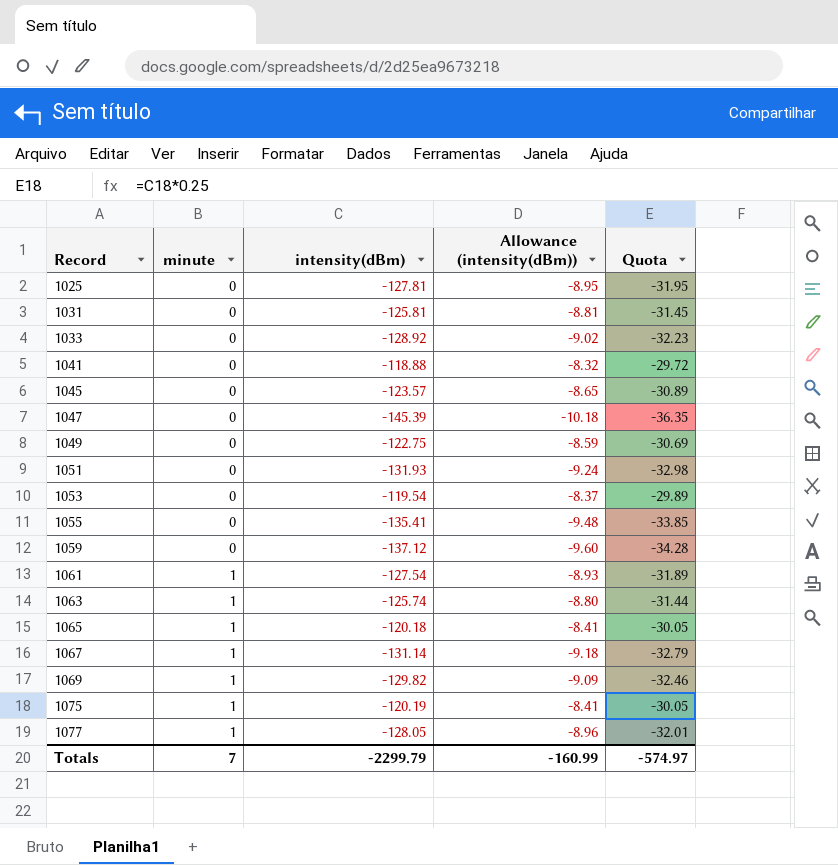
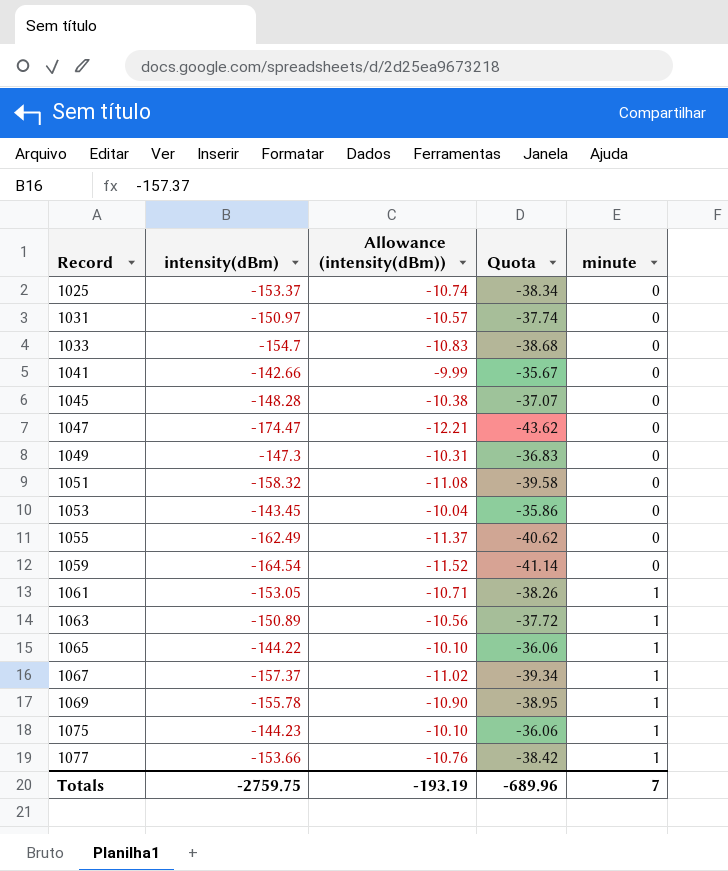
column minute | position: 2 -> 5
1025 | intensity(dBm): -127.81 -> -153.37
1025 | Allowance (intensity(dBm)): -8.95 -> -10.74
1025 | Quota: -31.95 -> -38.34
1031 | intensity(dBm): -125.81 -> -150.97
1031 | Allowance (intensity(dBm)): -8.81 -> -10.57
1031 | Quota: -31.45 -> -37.74
1033 | intensity(dBm): -128.92 -> -154.7
1033 | Allowance (intensity(dBm)): -9.02 -> -10.83
1033 | Quota: -32.23 -> -38.68
1041 | intensity(dBm): -118.88 -> -142.66
1041 | Allowance (intensity(dBm)): -8.32 -> -9.99
1041 | Quota: -29.72 -> -35.67
1045 | intensity(dBm): -123.57 -> -148.28
1045 | Allowance (intensity(dBm)): -8.65 -> -10.38
1045 | Quota: -30.89 -> -37.07
1047 | intensity(dBm): -145.39 -> -174.47
1047 | Allowance (intensity(dBm)): -10.18 -> -12.21
1047 | Quota: -36.35 -> -43.62
1049 | intensity(dBm): -122.75 -> -147.3
1049 | Allowance (intensity(dBm)): -8.59 -> -10.31
1049 | Quota: -30.69 -> -36.83
1051 | intensity(dBm): -131.93 -> -158.32
1051 | Allowance (intensity(dBm)): -9.24 -> -11.08
1051 | Quota: -32.98 -> -39.58
1053 | intensity(dBm): -119.54 -> -143.45
1053 | Allowance (intensity(dBm)): -8.37 -> -10.04
1053 | Quota: -29.89 -> -35.86
1055 | intensity(dBm): -135.41 -> -162.49
1055 | Allowance (intensity(dBm)): -9.48 -> -11.37
1055 | Quota: -33.85 -> -40.62
1059 | intensity(dBm): -137.12 -> -164.54
1059 | Allowance (intensity(dBm)): -9.60 -> -11.52
1059 | Quota: -34.28 -> -41.14
1061 | intensity(dBm): -127.54 -> -153.05
1061 | Allowance (intensity(dBm)): -8.93 -> -10.71
1061 | Quota: -31.89 -> -38.26
1063 | intensity(dBm): -125.74 -> -150.89
1063 | Allowance (intensity(dBm)): -8.80 -> -10.56
1063 | Quota: -31.44 -> -37.72
1065 | intensity(dBm): -120.18 -> -144.22
1065 | Allowance (intensity(dBm)): -8.41 -> -10.10
1065 | Quota: -30.05 -> -36.06
1067 | intensity(dBm): -131.14 -> -157.37
1067 | Allowance (intensity(dBm)): -9.18 -> -11.02
1067 | Quota: -32.79 -> -39.34
1069 | intensity(dBm): -129.82 -> -155.78
1069 | Allowance (intensity(dBm)): -9.09 -> -10.90
1069 | Quota: -32.46 -> -38.95
1075 | intensity(dBm): -120.19 -> -144.23
1075 | Allowance (intensity(dBm)): -8.41 -> -10.10
1075 | Quota: -30.05 -> -36.06
1077 | intensity(dBm): -128.05 -> -153.66
1077 | Allowance (intensity(dBm)): -8.96 -> -10.76
1077 | Quota: -32.01 -> -38.42
Totals | intensity(dBm): -2299.79 -> -2759.75
Totals | Allowance (intensity(dBm)): -160.99 -> -193.19
Totals | Quota: -574.97 -> -689.96

